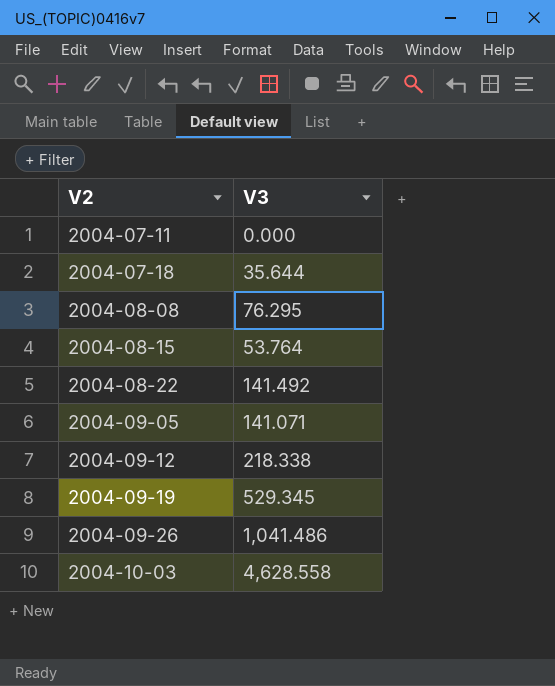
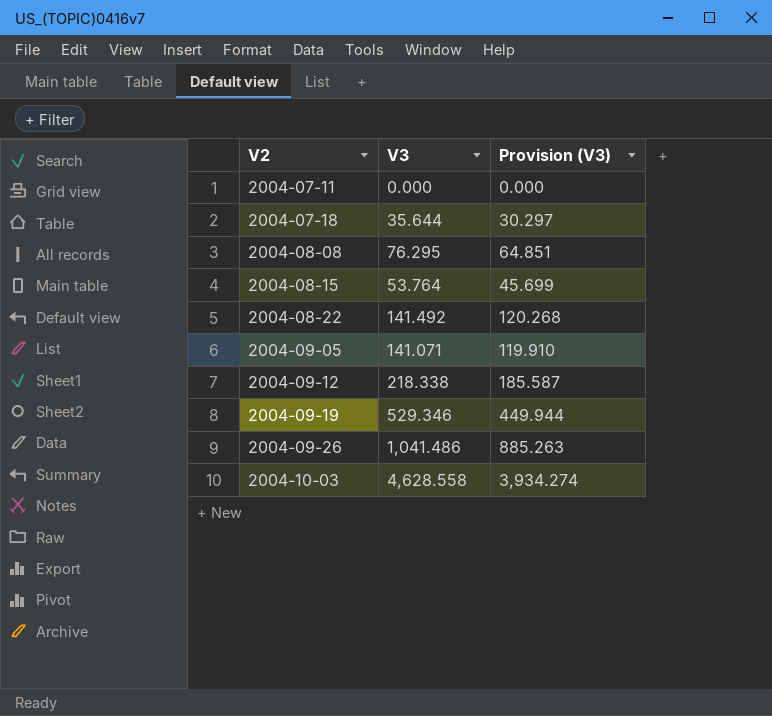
column Provision (V3) | formula: none -> [V3] * 0.85
2004-09-19 | V3: 529.345 -> 529.346

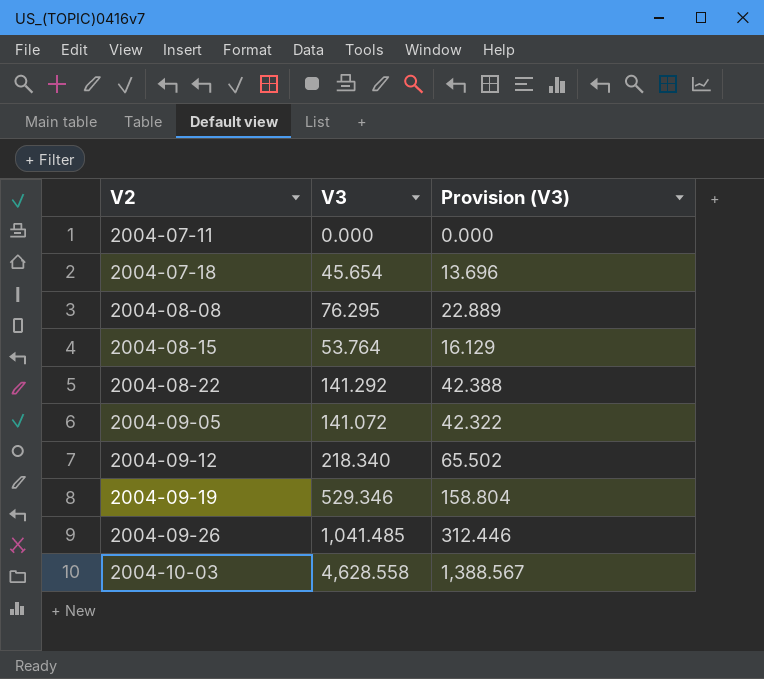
column Provision (V3) | formula: [V3] * 0.85 -> [V3] * 0.3
2004-07-18 | V3: 35.644 -> 45.654
2004-08-22 | V3: 141.492 -> 141.292
2004-09-05 | V3: 141.071 -> 141.072
2004-09-12 | V3: 218.338 -> 218.340
2004-09-26 | V3: 1,041.486 -> 1,041.485

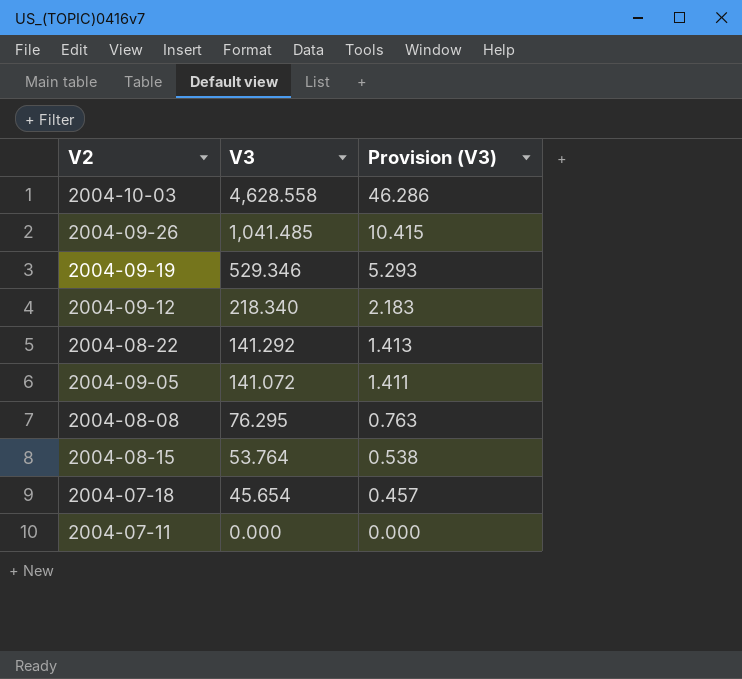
row order: V2 ascending -> V3 descending
column Provision (V3) | formula: [V3] * 0.3 -> [V3] * 0.01

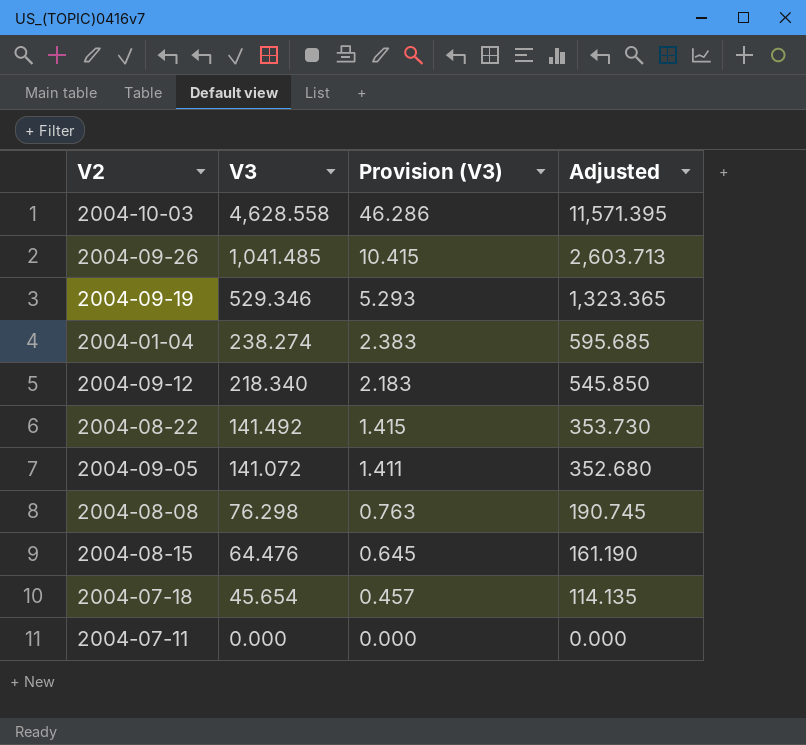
column Adjusted | formula: none -> [V3] * 2.5
row 2004-01-04: none -> 238.274 | 2.383 | 595.685
2004-08-22 | V3: 141.292 -> 141.492
2004-08-22 | Provision (V3): 1.413 -> 1.415
2004-08-08 | V3: 76.295 -> 76.298
2004-08-15 | V3: 53.764 -> 64.476
2004-08-15 | Provision (V3): 0.538 -> 0.645

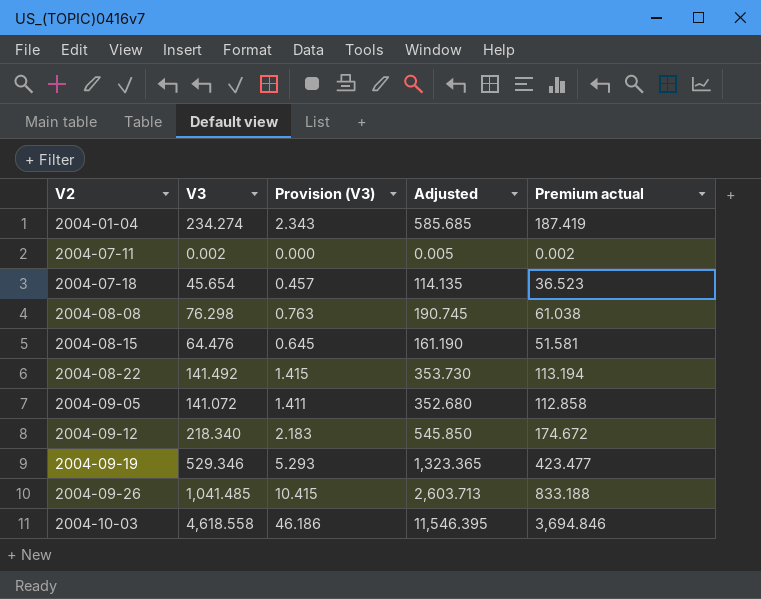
row order: V3 descending -> V2 ascending
column Premium actual | formula: none -> [V3] * 0.8
2004-01-04 | V3: 238.274 -> 234.274
2004-01-04 | Provision (V3): 2.383 -> 2.343
2004-01-04 | Adjusted: 595.685 -> 585.685
2004-07-11 | V3: 0.000 -> 0.002
2004-07-11 | Adjusted: 0.000 -> 0.005
2004-10-03 | V3: 4,628.558 -> 4,618.558
2004-10-03 | Provision (V3): 46.286 -> 46.186
2004-10-03 | Adjusted: 11,571.395 -> 11,546.395

